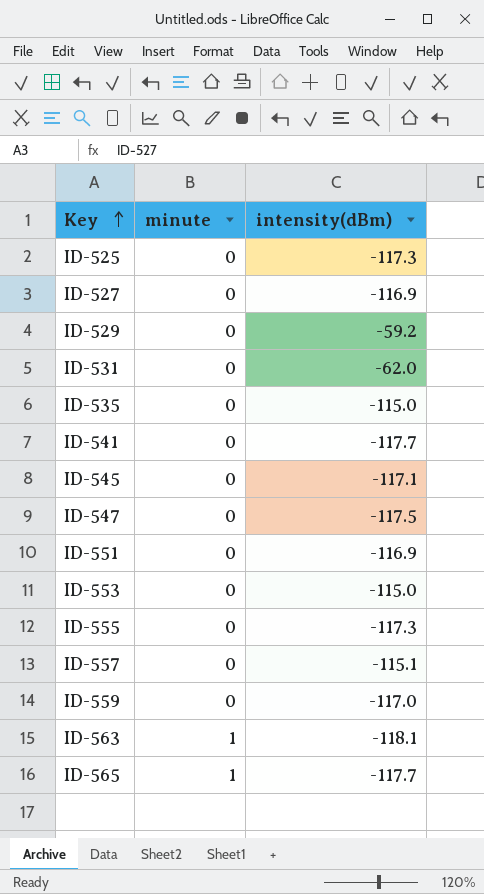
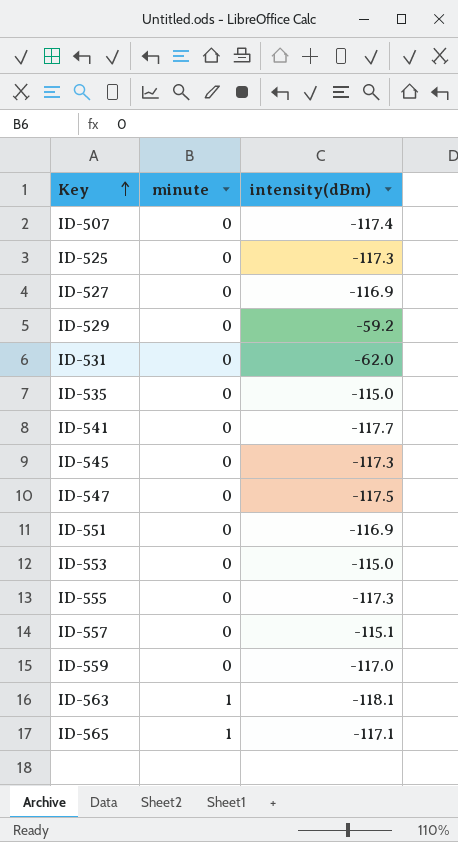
row ID-507: none -> 0 | -117.4
ID-545 | intensity(dBm): -117.1 -> -117.3
ID-565 | intensity(dBm): -117.7 -> -117.1

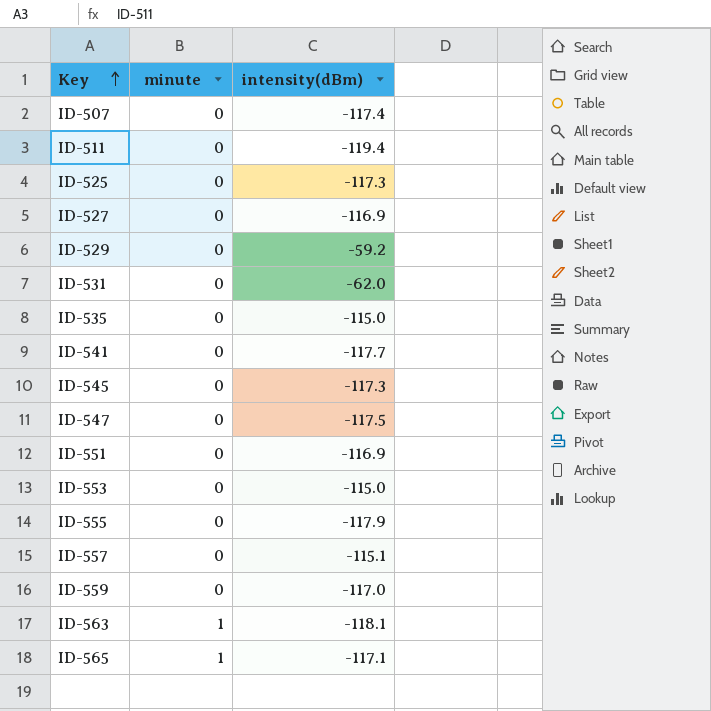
row ID-511: none -> 0 | -119.4
ID-555 | intensity(dBm): -117.3 -> -117.9

